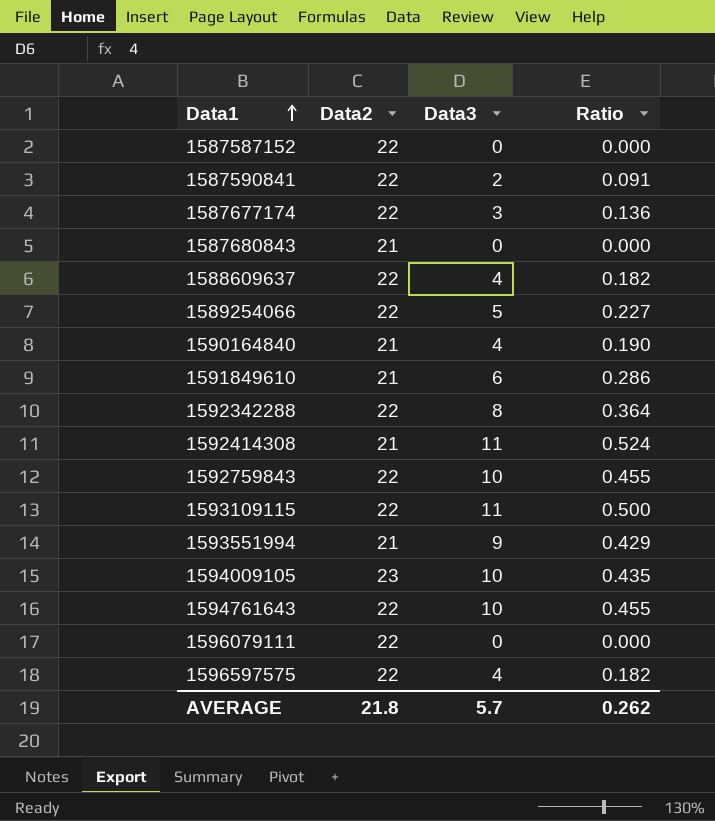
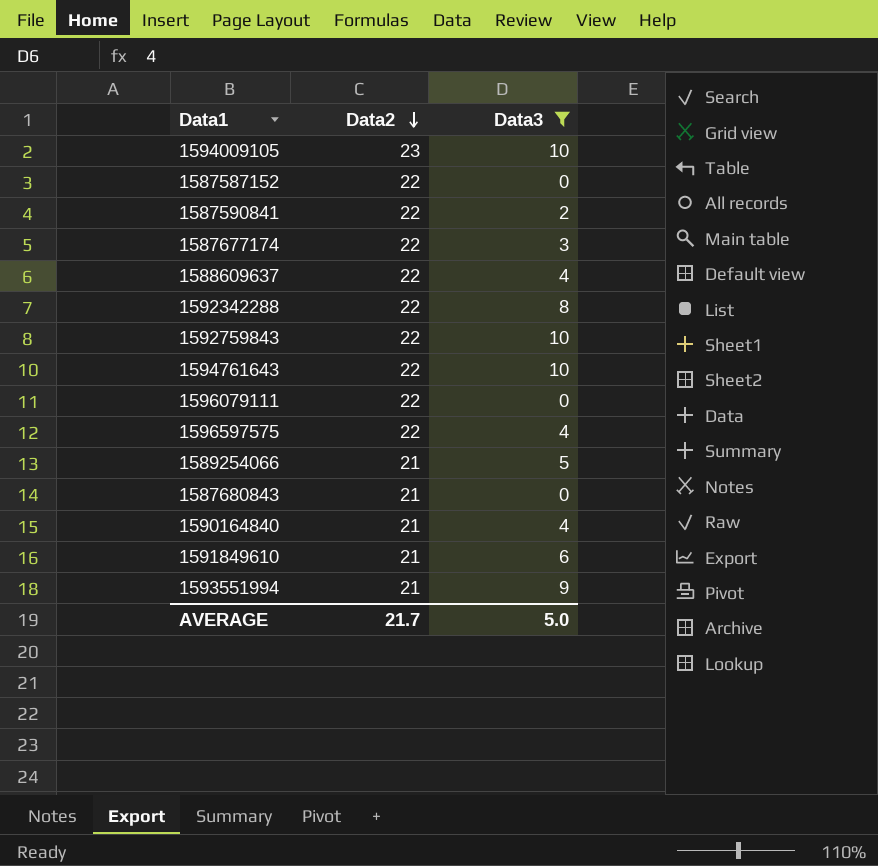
filter: none -> Data3 != 11
row order: Data1 ascending -> Data2 descending
column Ratio | formula: [Data3] / [Data2] -> none
1589254066 | Data2: 22 -> 21
AVERAGE | Data2: 21.8 -> 21.7
AVERAGE | Data3: 5.7 -> 5.0

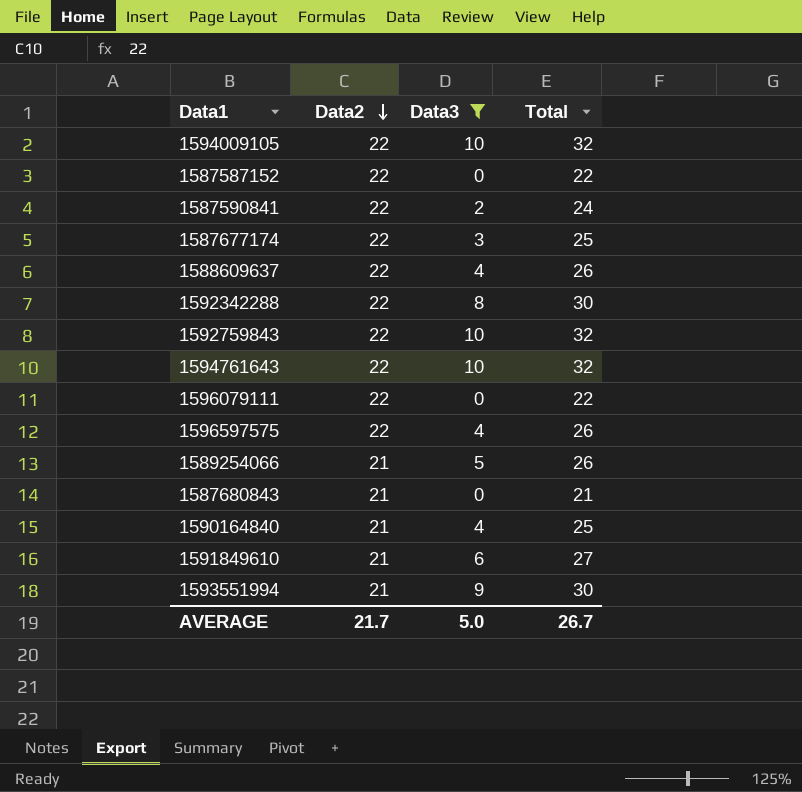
column Total | formula: none -> [Data2] + [Data3]
1594009105 | Data2: 23 -> 22

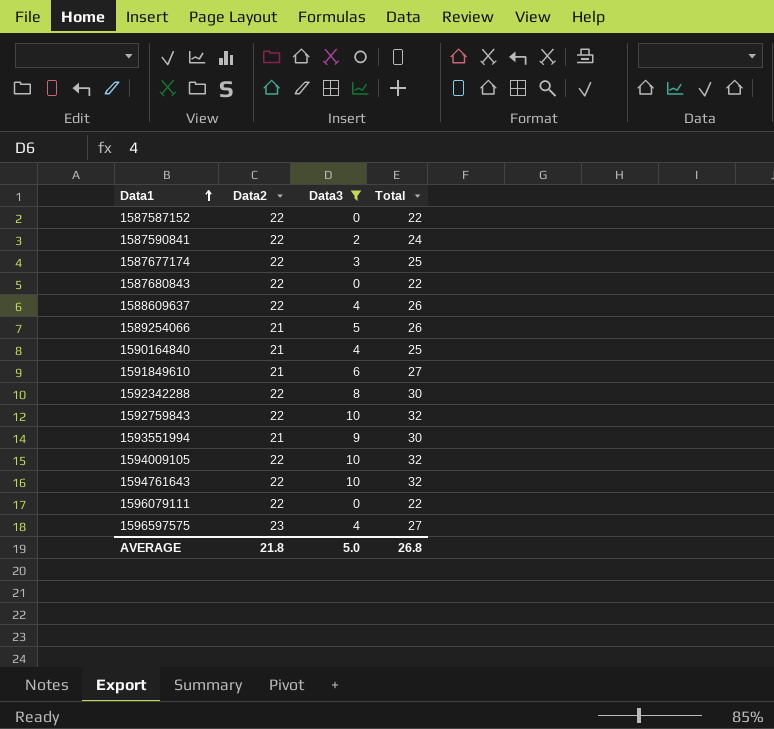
row order: Data2 descending -> Data1 ascending
1587680843 | Data2: 21 -> 22
1587680843 | Total: 21 -> 22
1596597575 | Data2: 22 -> 23
1596597575 | Total: 26 -> 27
AVERAGE | Data2: 21.7 -> 21.8
AVERAGE | Total: 26.7 -> 26.8

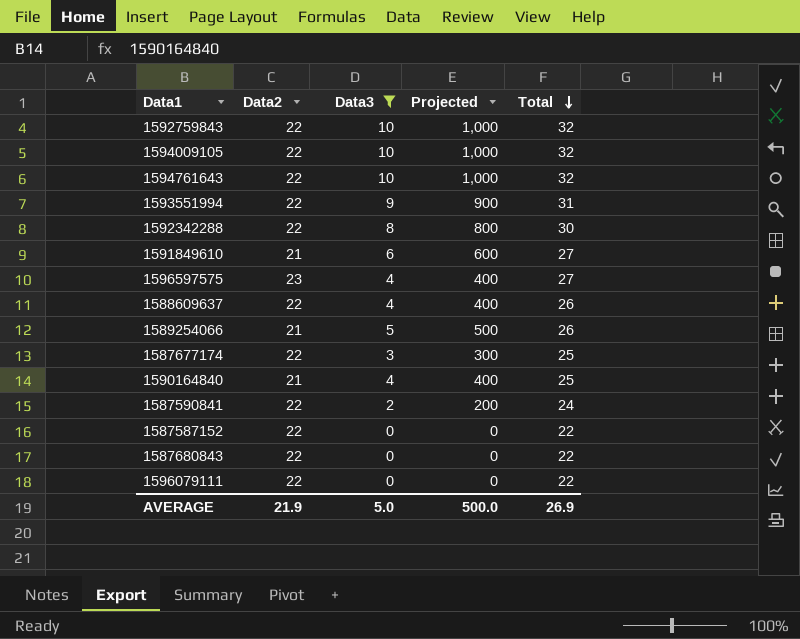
row order: Data1 ascending -> Total descending
column Projected | formula: none -> [Data3] * 100
1593551994 | Data2: 21 -> 22
1593551994 | Total: 30 -> 31
AVERAGE | Data2: 21.8 -> 21.9
AVERAGE | Total: 26.8 -> 26.9

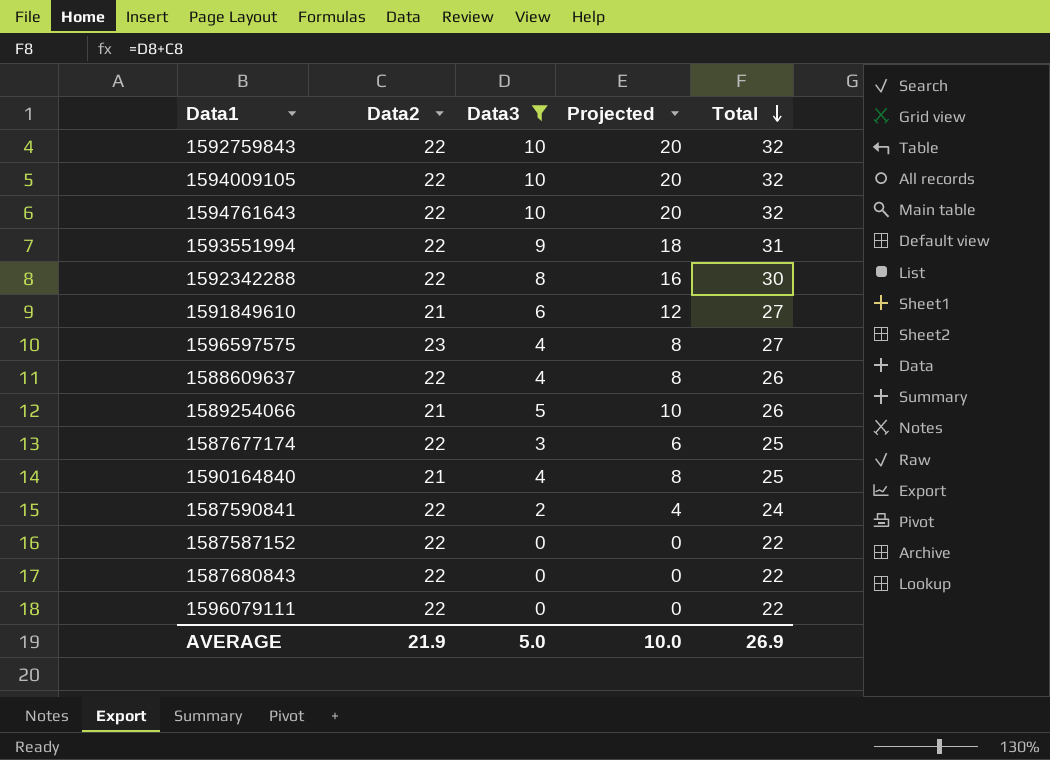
column Projected | formula: [Data3] * 100 -> [Data3] * 2
AVERAGE | Projected: 500.0 -> 10.0

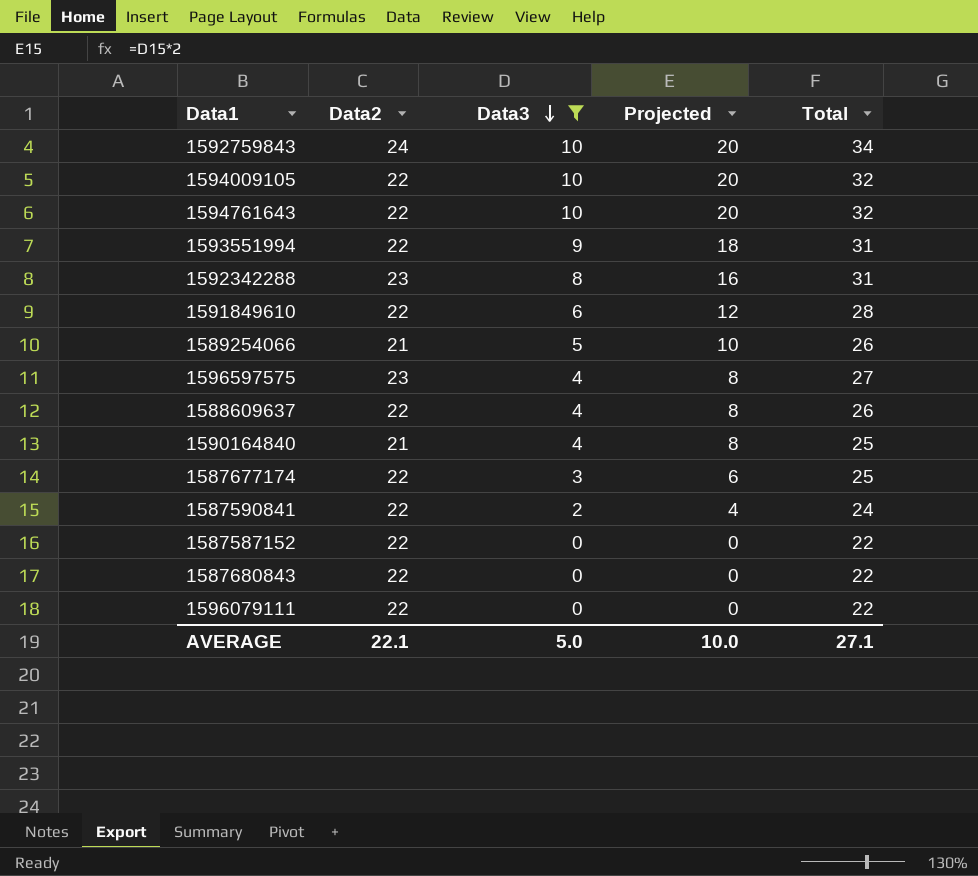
row order: Total descending -> Data3 descending
1592759843 | Data2: 22 -> 24
1592759843 | Total: 32 -> 34
1592342288 | Data2: 22 -> 23
1592342288 | Total: 30 -> 31
1591849610 | Data2: 21 -> 22
1591849610 | Total: 27 -> 28
AVERAGE | Data2: 21.9 -> 22.1
AVERAGE | Total: 26.9 -> 27.1

